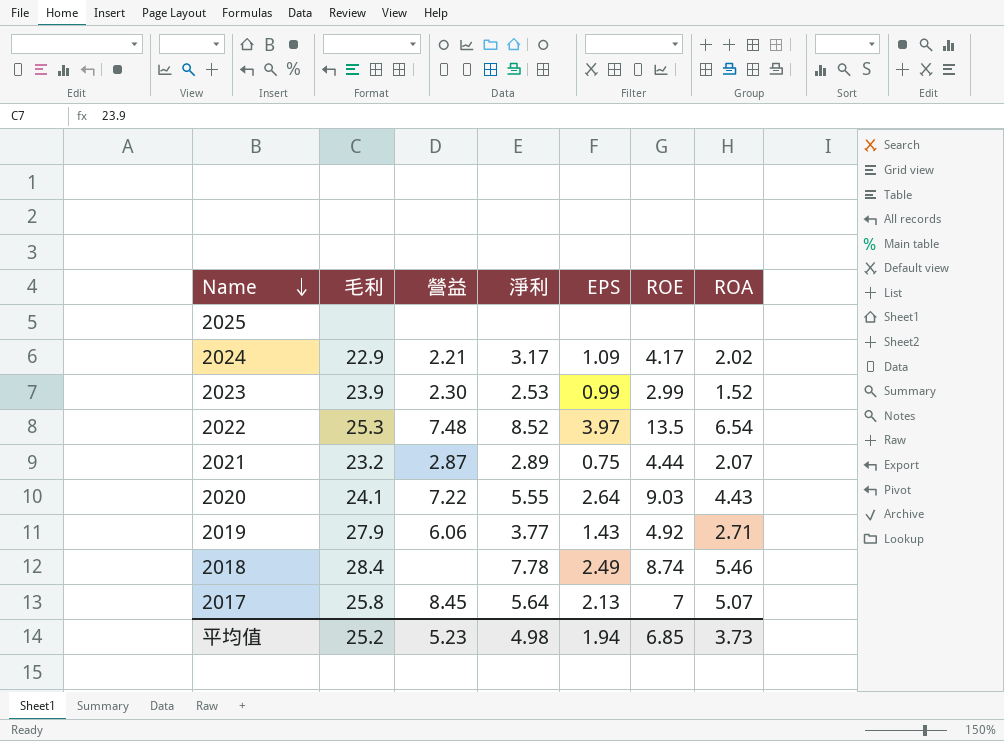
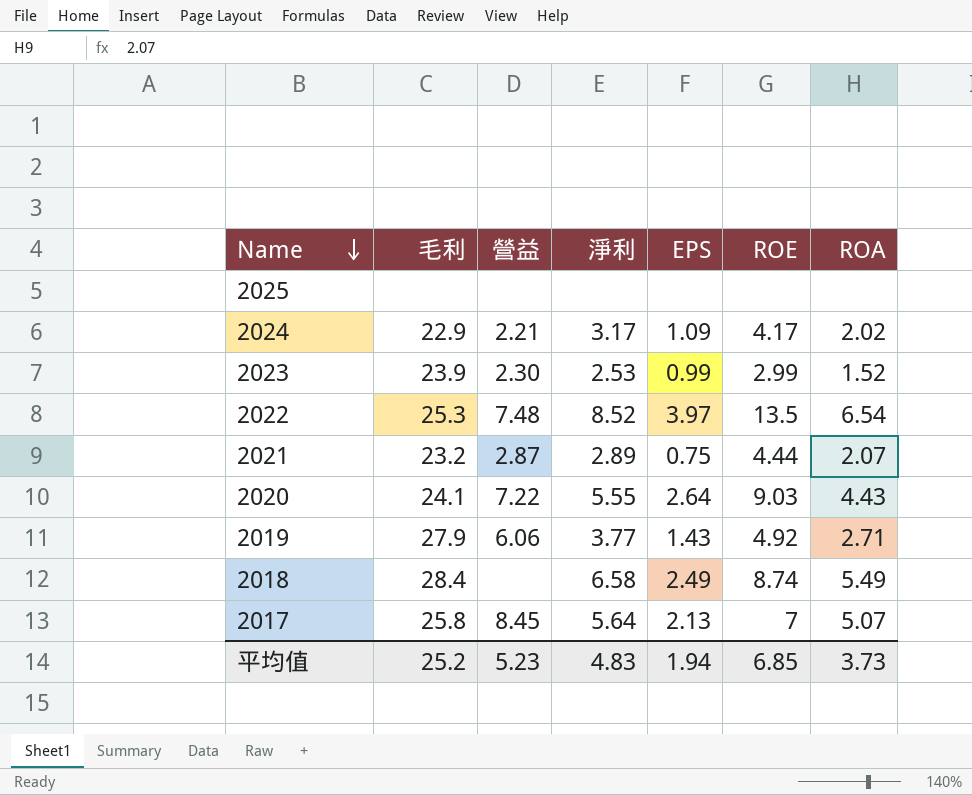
2018 | 淨利: 7.78 -> 6.58
2018 | ROA: 5.46 -> 5.49
平均值 | 淨利: 4.98 -> 4.83

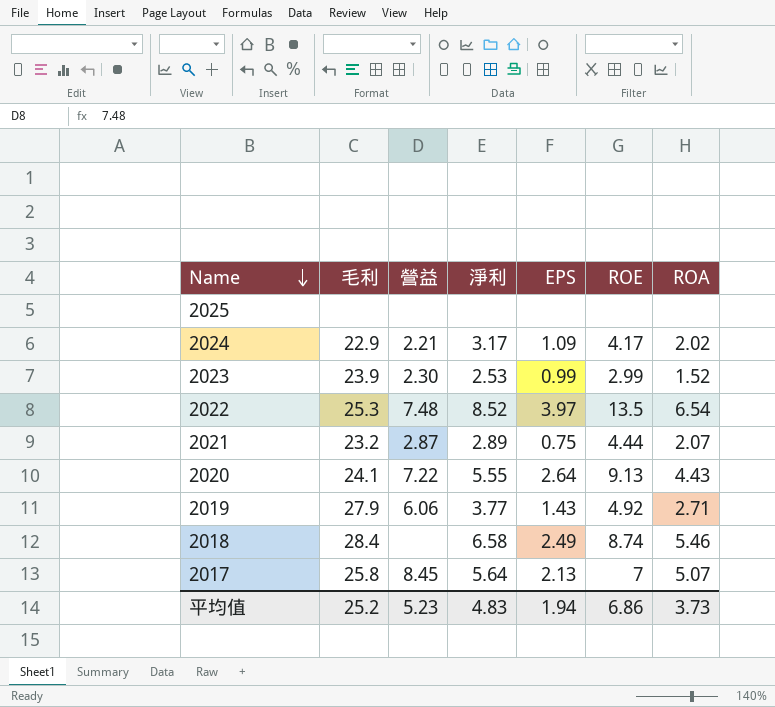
2020 | ROE: 9.03 -> 9.13
2018 | ROA: 5.49 -> 5.46
平均值 | ROE: 6.85 -> 6.86

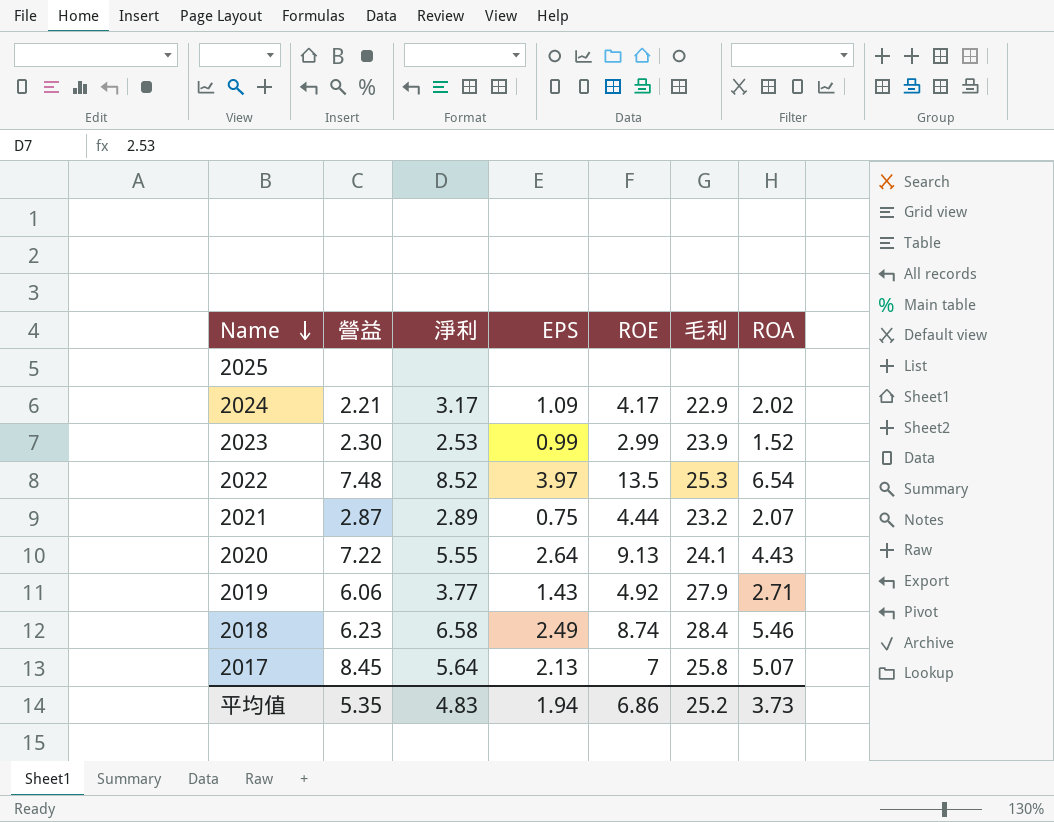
column 毛利 | position: 2 -> 6
2018 | 營益: none -> 6.23
平均值 | 營益: 5.23 -> 5.35

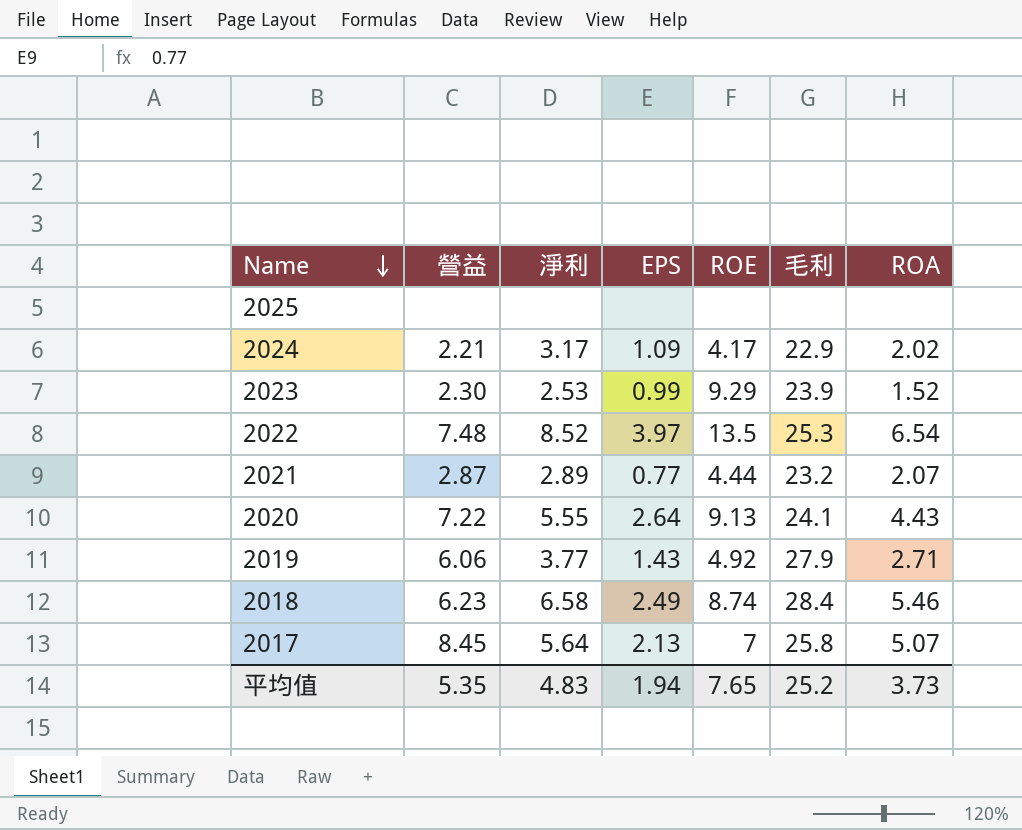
2023 | ROE: 2.99 -> 9.29
2021 | EPS: 0.75 -> 0.77
平均值 | ROE: 6.86 -> 7.65

